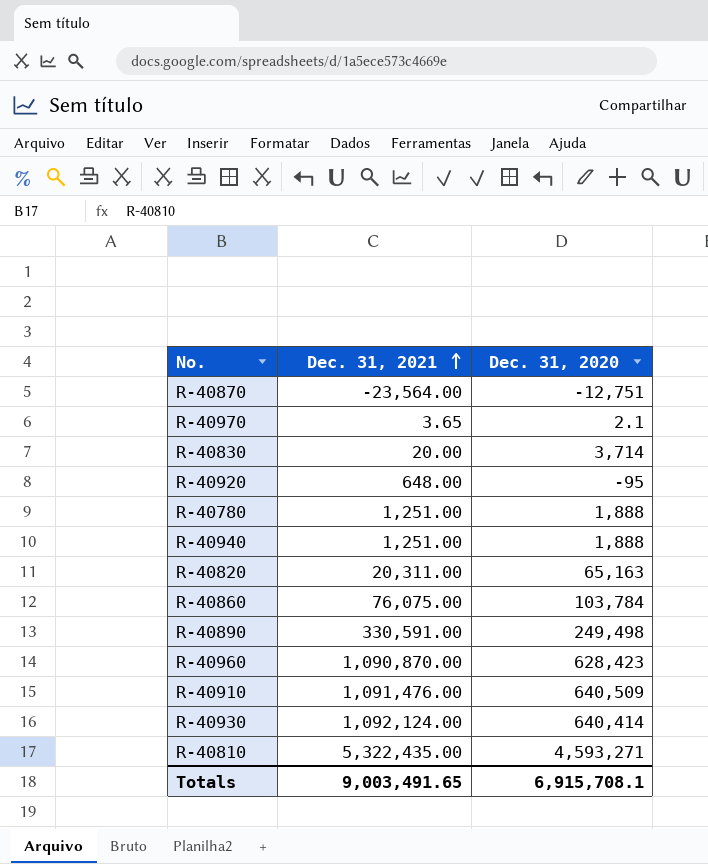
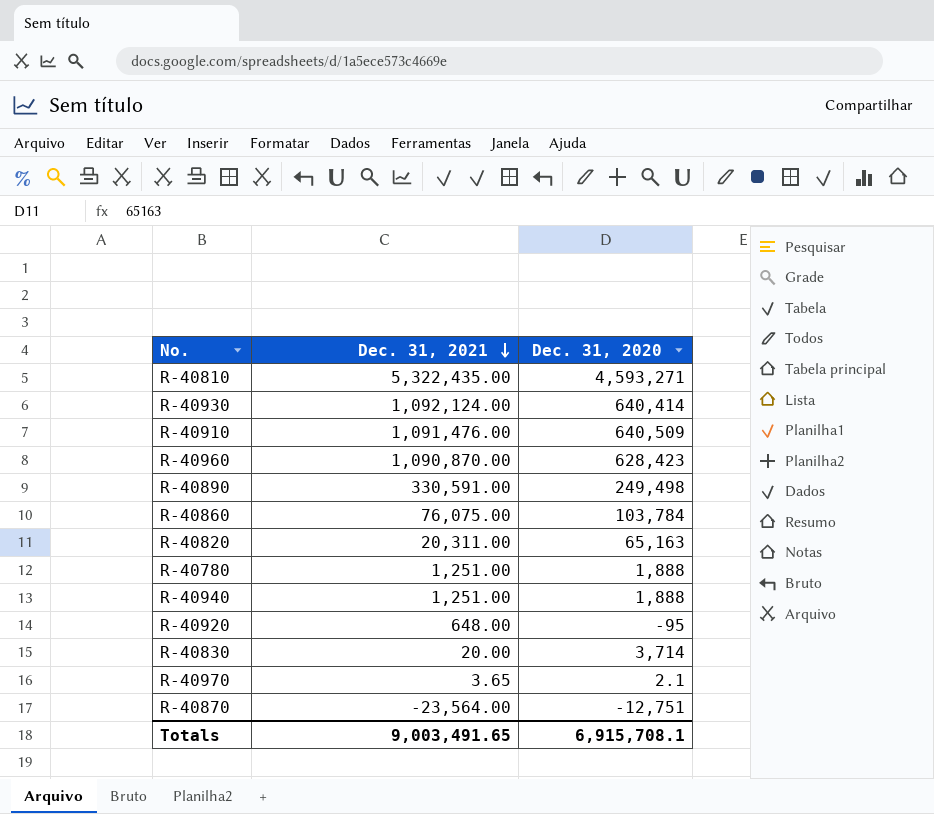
row order: Dec. 31, 2021 ascending -> Dec. 31, 2021 descending

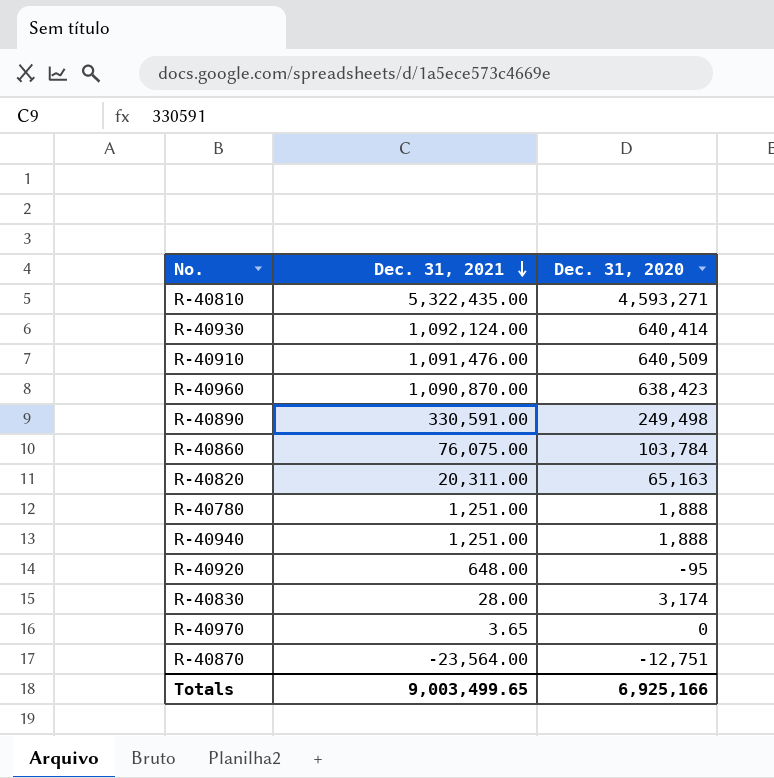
R-40960 | Dec. 31, 2020: 628,423 -> 638,423
R-40830 | Dec. 31, 2021: 20.00 -> 28.00
R-40830 | Dec. 31, 2020: 3,714 -> 3,174
R-40970 | Dec. 31, 2020: 2.1 -> 0
Totals | Dec. 31, 2021: 9,003,491.65 -> 9,003,499.65
Totals | Dec. 31, 2020: 6,915,708.1 -> 6,925,166

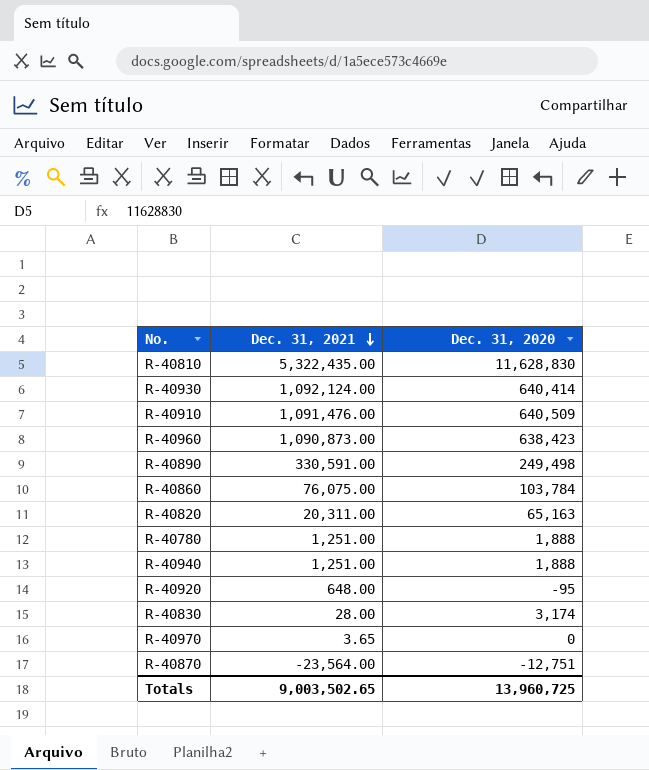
R-40810 | Dec. 31, 2020: 4,593,271 -> 11,628,830
R-40960 | Dec. 31, 2021: 1,090,870.00 -> 1,090,873.00
Totals | Dec. 31, 2021: 9,003,499.65 -> 9,003,502.65
Totals | Dec. 31, 2020: 6,925,166 -> 13,960,725

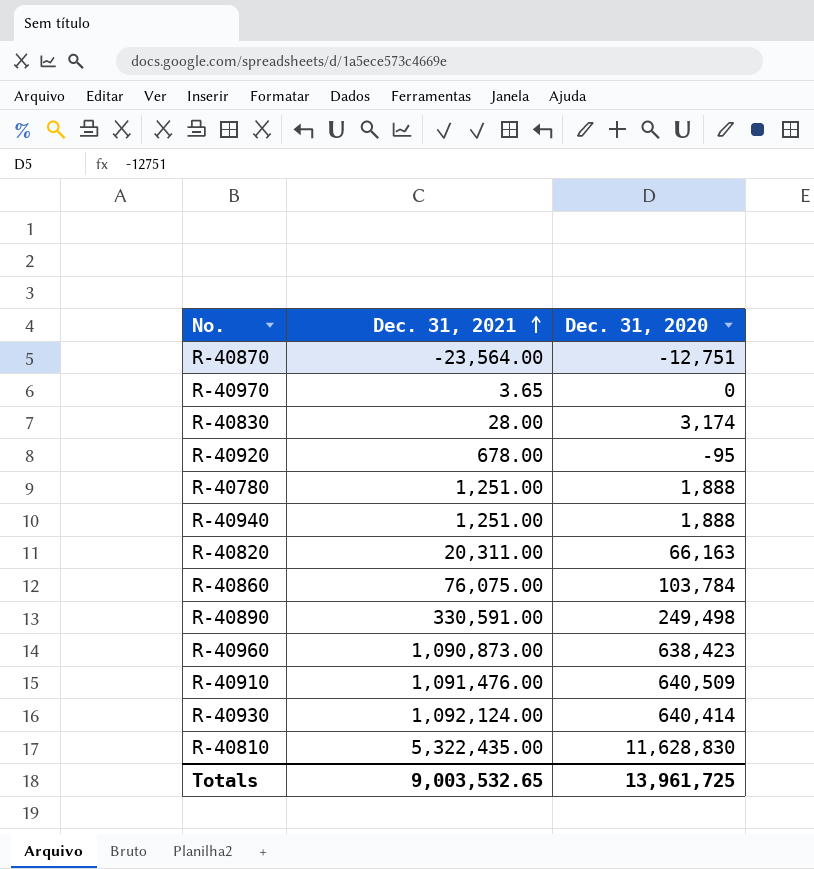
row order: Dec. 31, 2021 descending -> Dec. 31, 2021 ascending
R-40920 | Dec. 31, 2021: 648.00 -> 678.00
R-40820 | Dec. 31, 2020: 65,163 -> 66,163
Totals | Dec. 31, 2021: 9,003,502.65 -> 9,003,532.65
Totals | Dec. 31, 2020: 13,960,725 -> 13,961,725

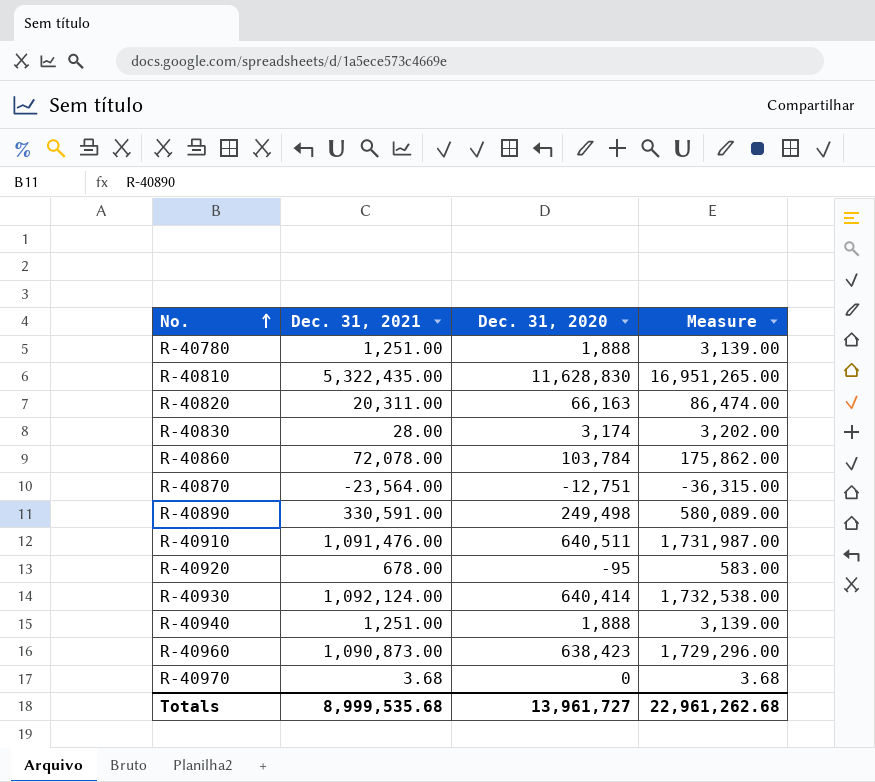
row order: Dec. 31, 2021 ascending -> No. ascending
column Measure | formula: none -> [Dec. 31, 2021] + [Dec. 31, 2020]
R-40860 | Dec. 31, 2021: 76,075.00 -> 72,078.00
R-40910 | Dec. 31, 2020: 640,509 -> 640,511
R-40970 | Dec. 31, 2021: 3.65 -> 3.68
Totals | Dec. 31, 2021: 9,003,532.65 -> 8,999,535.68
Totals | Dec. 31, 2020: 13,961,725 -> 13,961,727

